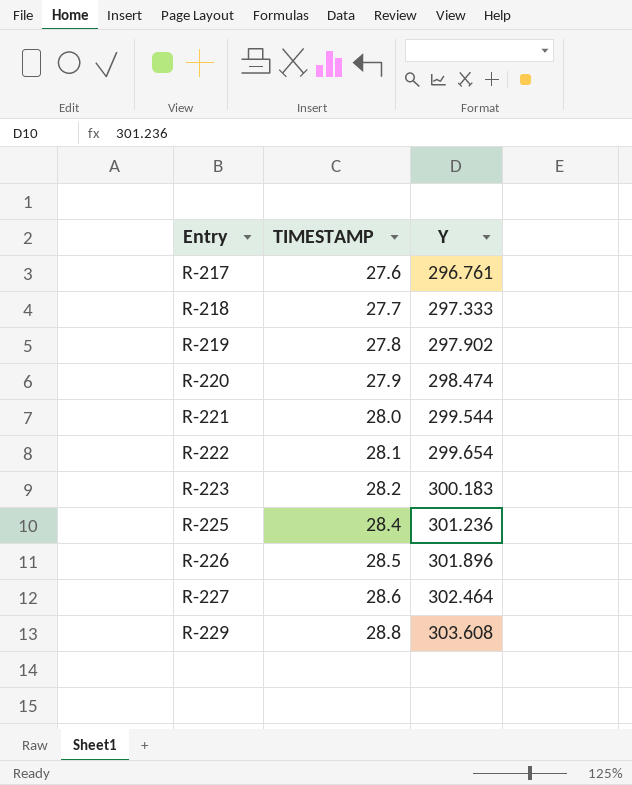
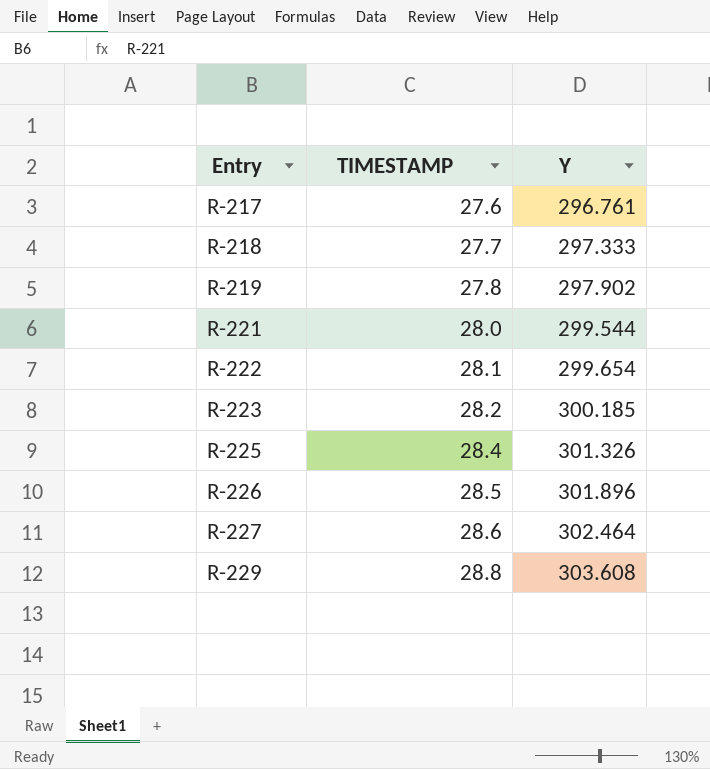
row R-220: 27.9 | 298.474 -> none
R-223 | Y: 300.183 -> 300.185
R-225 | Y: 301.236 -> 301.326

